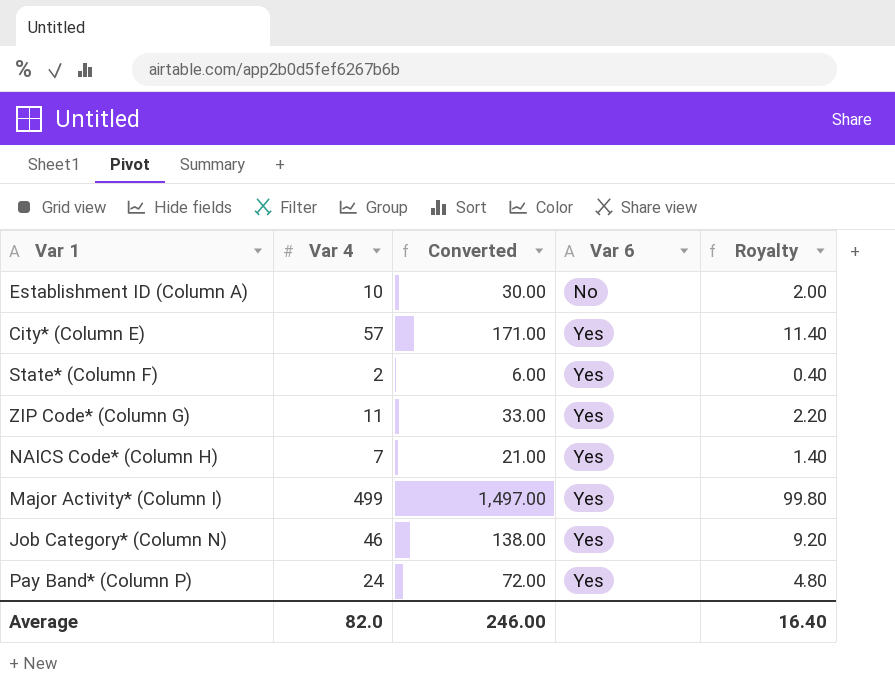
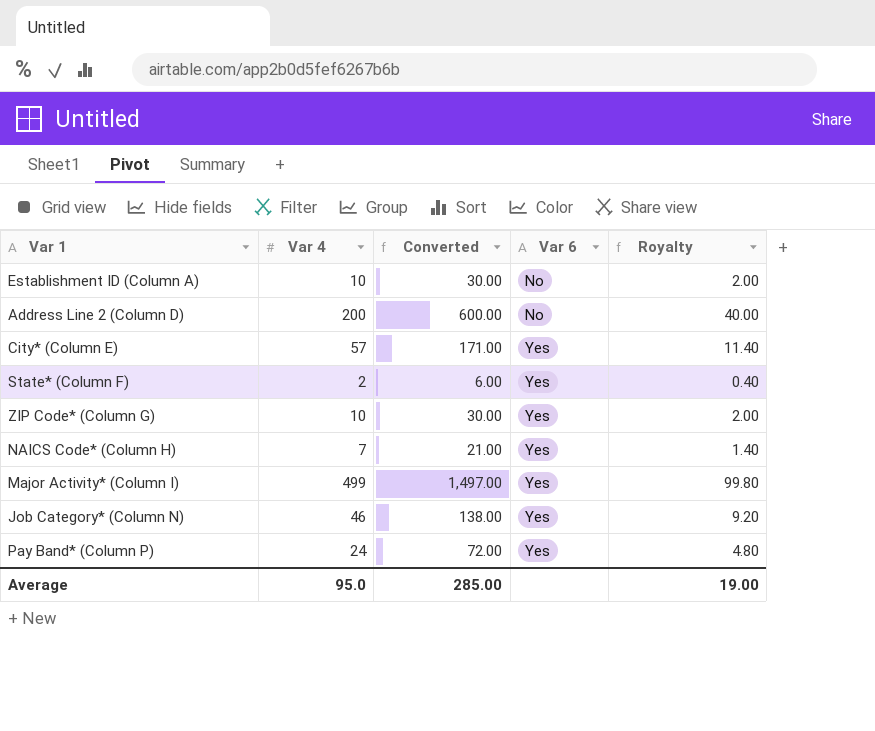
row Address Line 2 (Column D): none -> 200 | 600.00 | No | 40.00
ZIP Code* (Column G) | Var 4: 11 -> 10
ZIP Code* (Column G) | Converted: 33.00 -> 30.00
ZIP Code* (Column G) | Royalty: 2.20 -> 2.00
Average | Var 4: 82.0 -> 95.0
Average | Converted: 246.00 -> 285.00
Average | Royalty: 16.40 -> 19.00

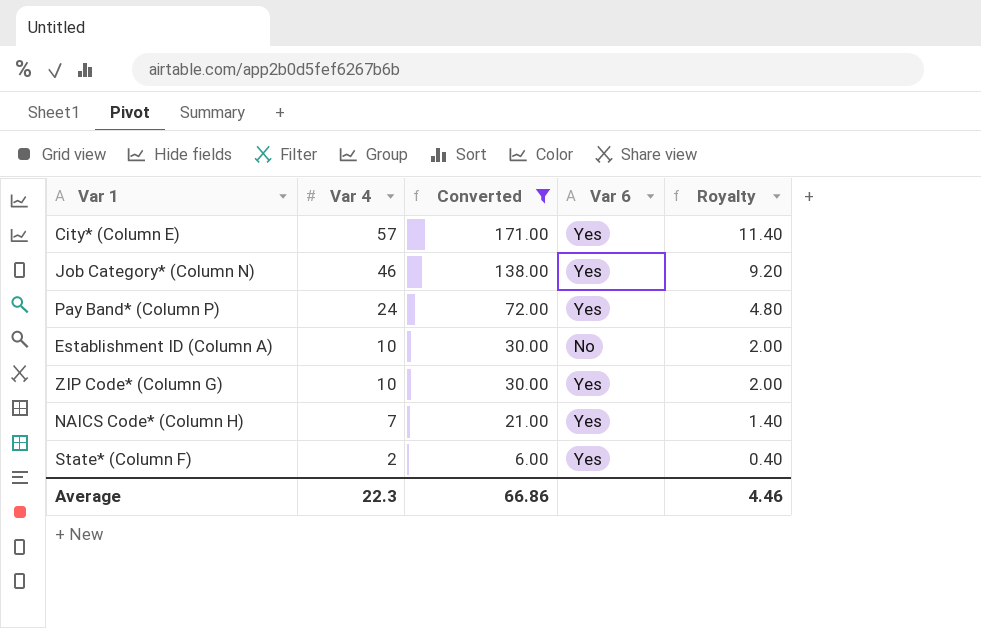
filter: none -> Converted <= 171.00
row order: Var 6 ascending -> Var 4 descending
Average | Var 4: 95.0 -> 22.3
Average | Converted: 285.00 -> 66.86
Average | Royalty: 19.00 -> 4.46

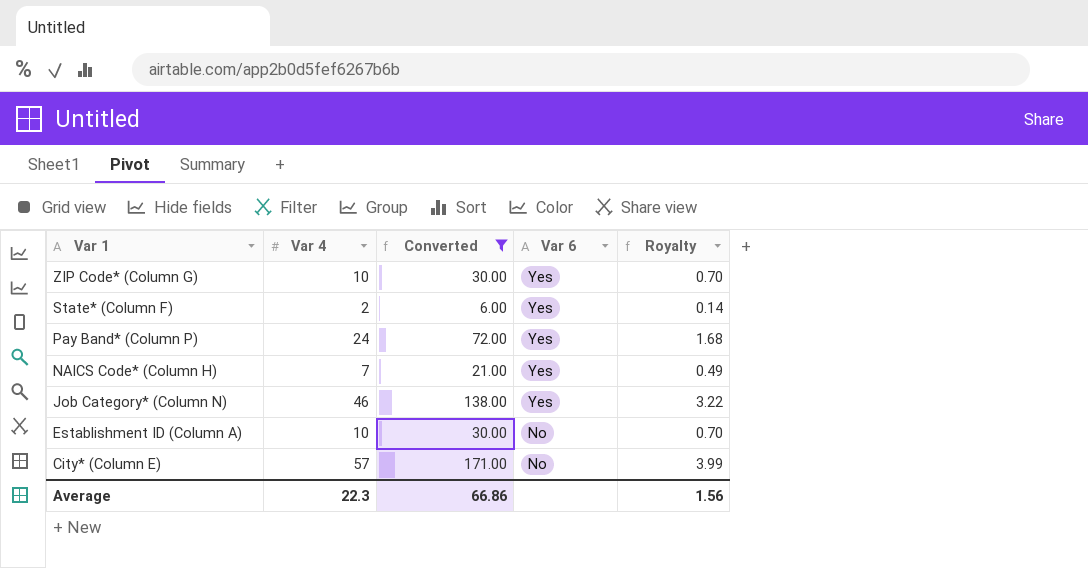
row order: Var 4 descending -> Var 1 descending
column Royalty | formula: [Var 4] * 0.2 -> [Var 4] * 0.07
City* (Column E) | Var 6: Yes -> No
Average | Royalty: 4.46 -> 1.56

